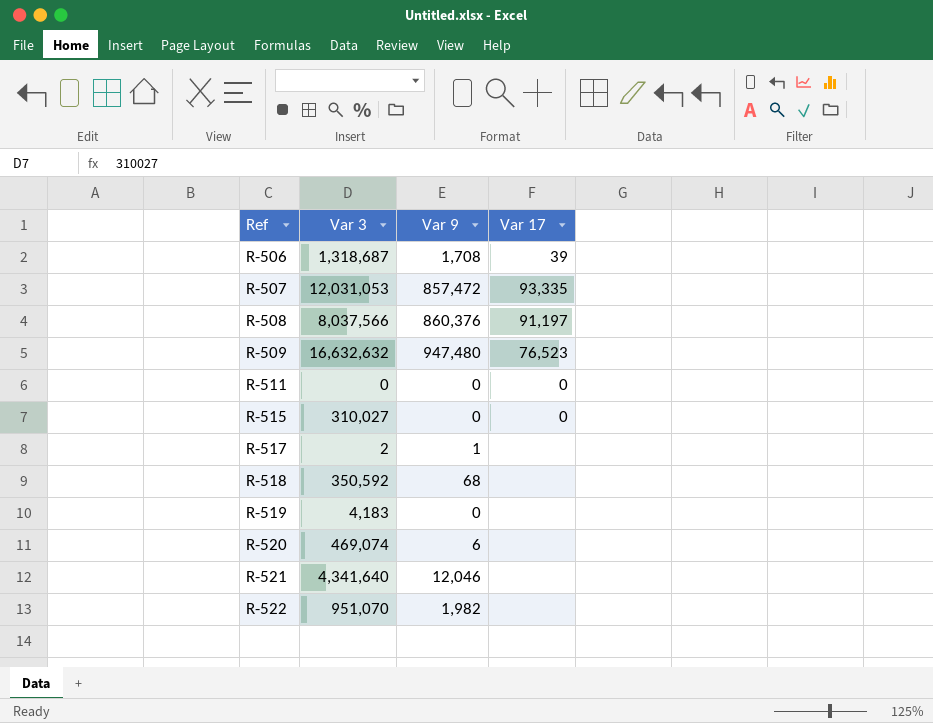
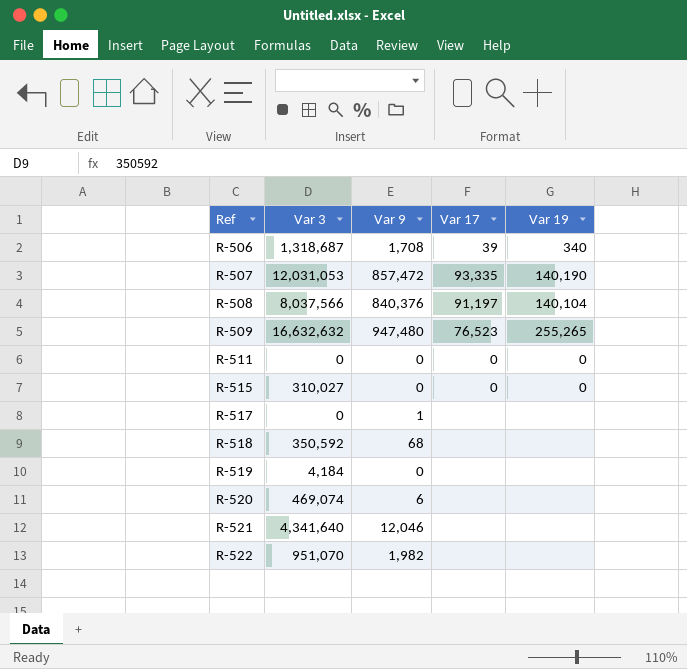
column Var 19 | position: none -> 5
R-508 | Var 9: 860,376 -> 840,376
R-517 | Var 3: 2 -> 0
R-519 | Var 3: 4,183 -> 4,184

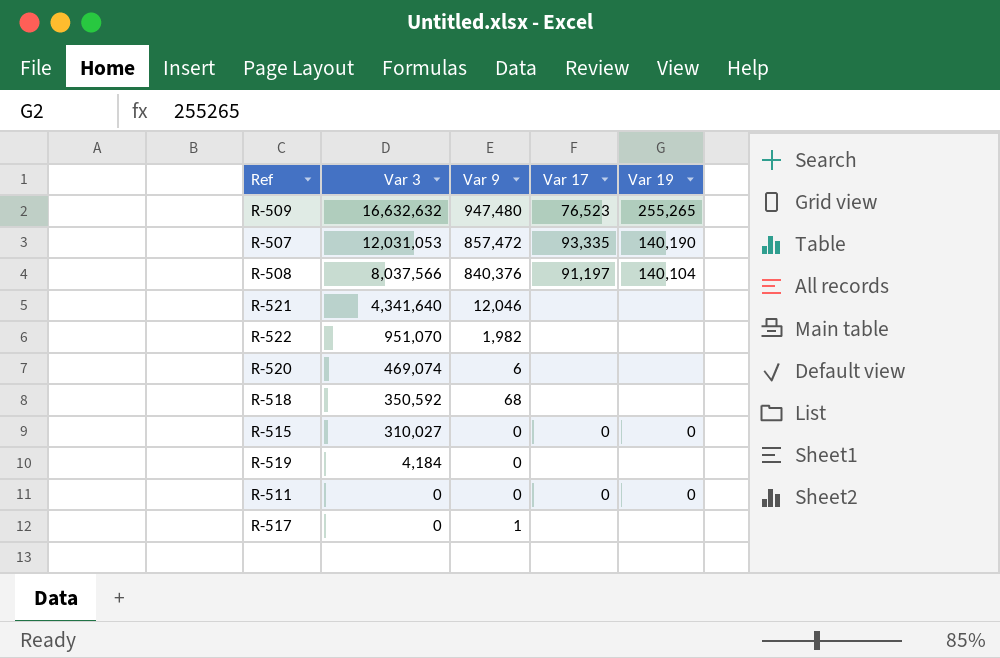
row order: Ref ascending -> Var 3 descending
row R-506: 1,318,687 | 1,708 | 39 | 340 -> none

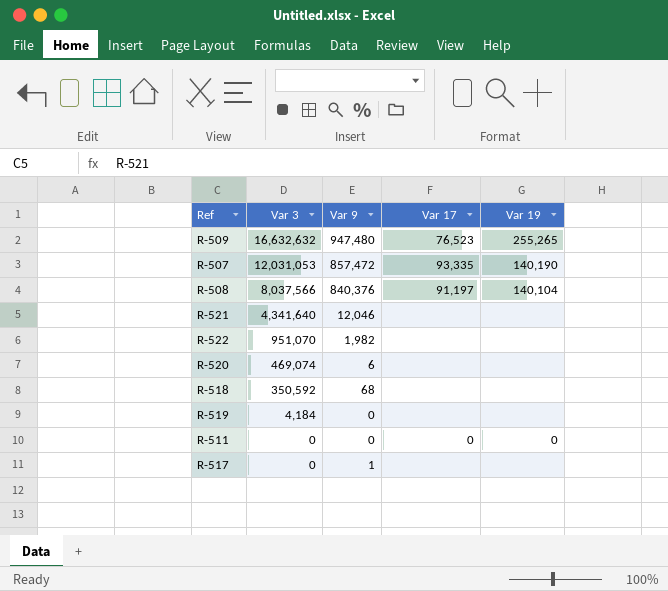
row R-515: 310,027 | 0 | 0 | 0 -> none

